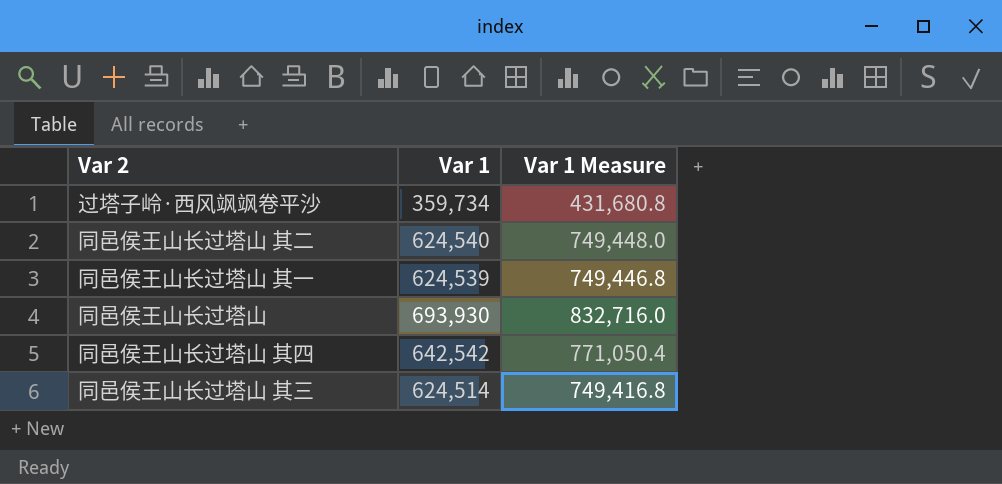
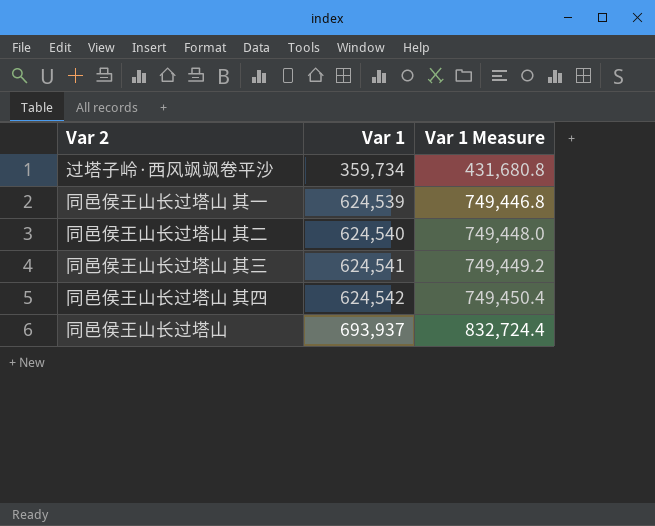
row order: none -> Var 1 ascending
同邑侯王山长过塔山 其三 | Var 1: 624,514 -> 624,541
同邑侯王山长过塔山 其三 | Var 1 Measure: 749,416.8 -> 749,449.2
同邑侯王山长过塔山 其四 | Var 1: 642,542 -> 624,542
同邑侯王山长过塔山 其四 | Var 1 Measure: 771,050.4 -> 749,450.4
同邑侯王山长过塔山 | Var 1: 693,930 -> 693,937
同邑侯王山长过塔山 | Var 1 Measure: 832,716.0 -> 832,724.4

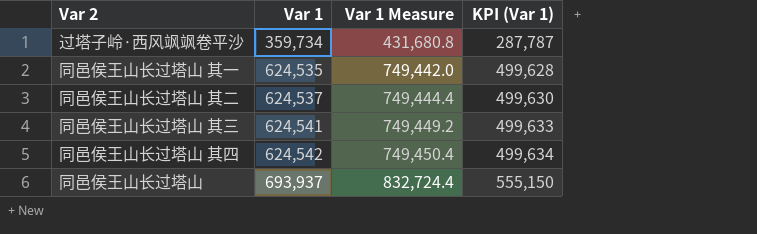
column KPI (Var 1) | formula: none -> [Var 1] * 0.8
同邑侯王山长过塔山 其一 | Var 1: 624,539 -> 624,535
同邑侯王山长过塔山 其一 | Var 1 Measure: 749,446.8 -> 749,442.0
同邑侯王山长过塔山 其二 | Var 1: 624,540 -> 624,537
同邑侯王山长过塔山 其二 | Var 1 Measure: 749,448.0 -> 749,444.4

